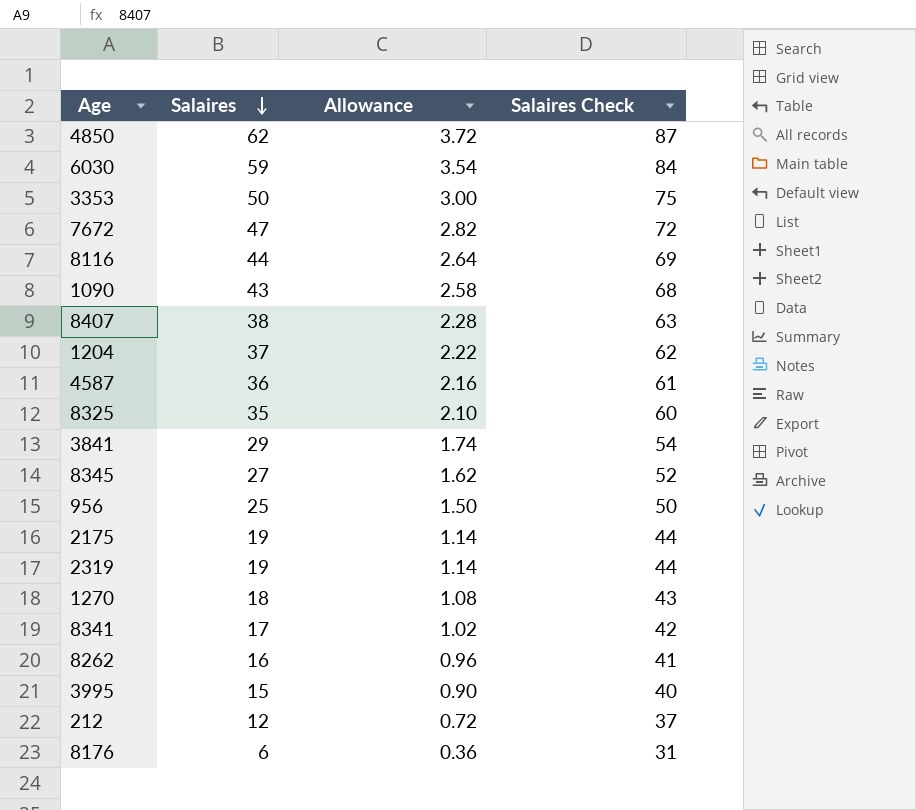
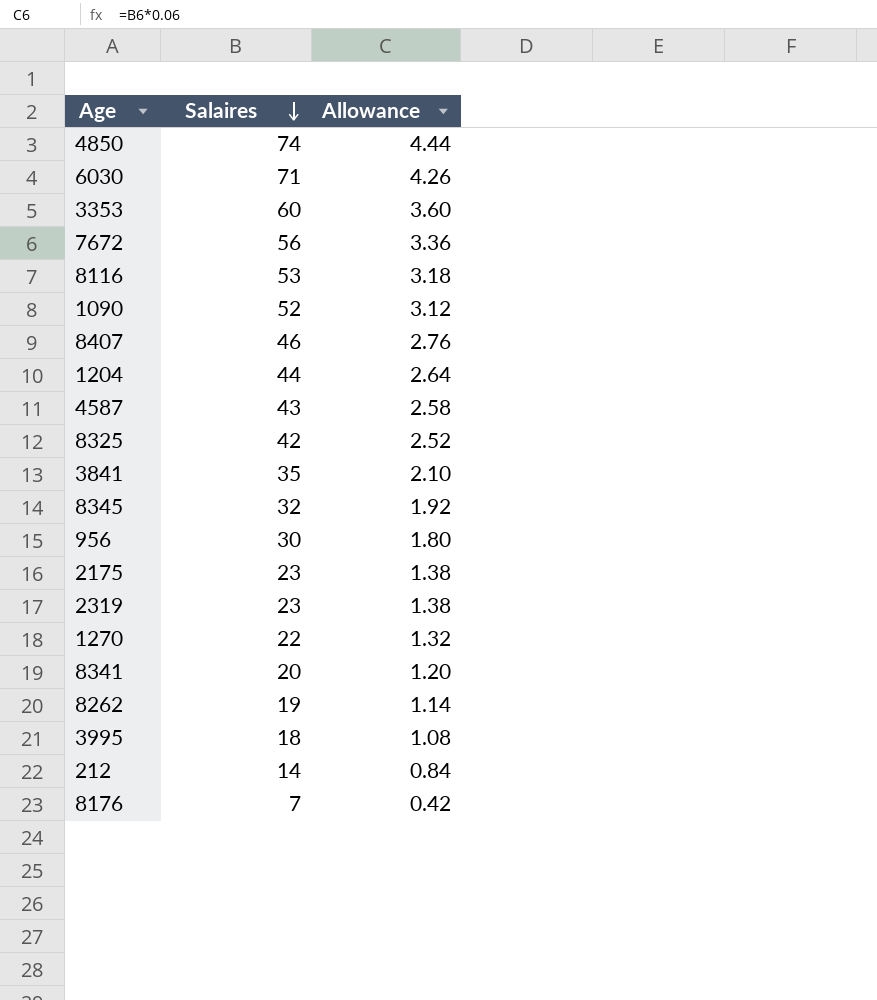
column Salaires Check | formula: [Salaires] + 25 -> none
4850 | Salaires: 62 -> 74
4850 | Allowance: 3.72 -> 4.44
6030 | Salaires: 59 -> 71
6030 | Allowance: 3.54 -> 4.26
3353 | Salaires: 50 -> 60
3353 | Allowance: 3.00 -> 3.60
7672 | Salaires: 47 -> 56
7672 | Allowance: 2.82 -> 3.36
8116 | Salaires: 44 -> 53
8116 | Allowance: 2.64 -> 3.18
1090 | Salaires: 43 -> 52
1090 | Allowance: 2.58 -> 3.12
8407 | Salaires: 38 -> 46
8407 | Allowance: 2.28 -> 2.76
1204 | Salaires: 37 -> 44
1204 | Allowance: 2.22 -> 2.64
4587 | Salaires: 36 -> 43
4587 | Allowance: 2.16 -> 2.58
8325 | Salaires: 35 -> 42
8325 | Allowance: 2.10 -> 2.52
3841 | Salaires: 29 -> 35
3841 | Allowance: 1.74 -> 2.10
8345 | Salaires: 27 -> 32
8345 | Allowance: 1.62 -> 1.92
956 | Salaires: 25 -> 30
956 | Allowance: 1.50 -> 1.80
2175 | Salaires: 19 -> 23
2175 | Allowance: 1.14 -> 1.38
2319 | Salaires: 19 -> 23
2319 | Allowance: 1.14 -> 1.38
1270 | Salaires: 18 -> 22
1270 | Allowance: 1.08 -> 1.32
8341 | Salaires: 17 -> 20
8341 | Allowance: 1.02 -> 1.20
8262 | Salaires: 16 -> 19
8262 | Allowance: 0.96 -> 1.14
3995 | Salaires: 15 -> 18
3995 | Allowance: 0.90 -> 1.08
212 | Salaires: 12 -> 14
212 | Allowance: 0.72 -> 0.84
8176 | Salaires: 6 -> 7
8176 | Allowance: 0.36 -> 0.42

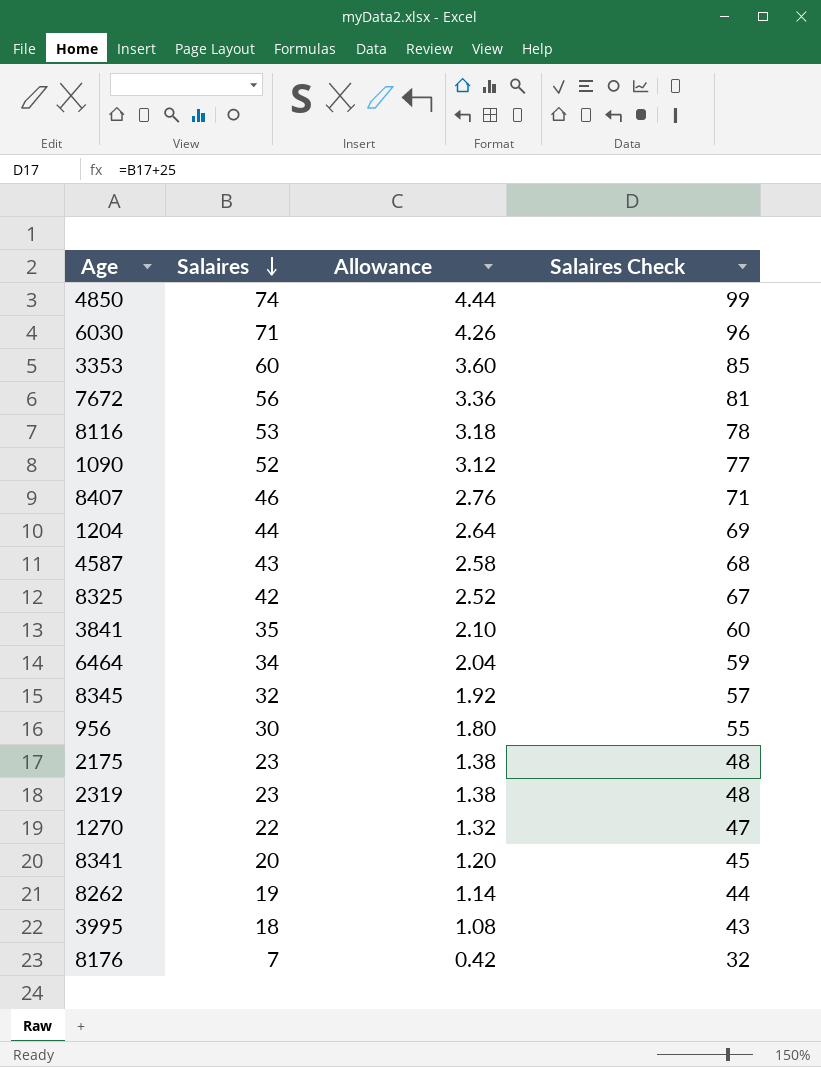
column Salaires Check | formula: none -> [Salaires] + 25
row 212: 14 | 0.84 -> none
row 6464: none -> 34 | 2.04 | 59

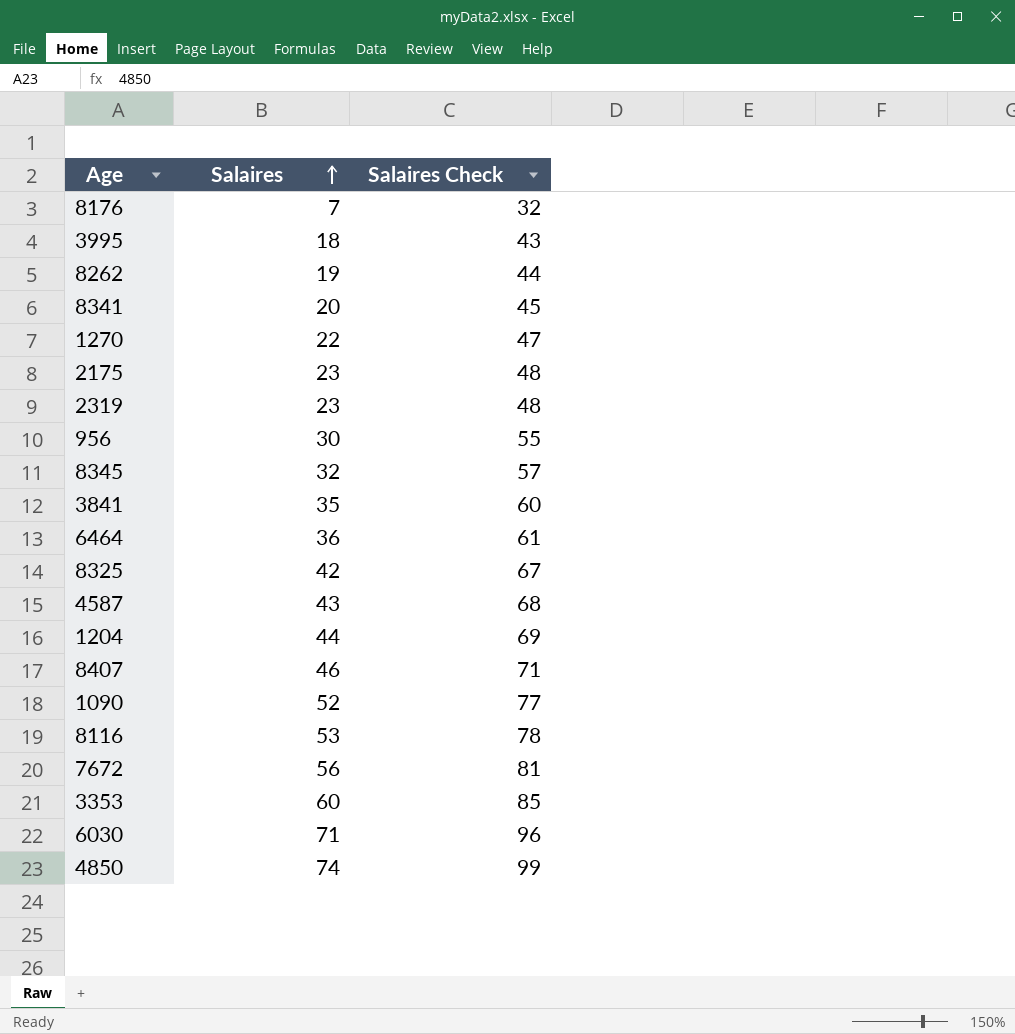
row order: Salaires descending -> Salaires ascending
column Allowance | formula: [Salaires] * 0.06 -> none
6464 | Salaires: 34 -> 36
6464 | Salaires Check: 59 -> 61

